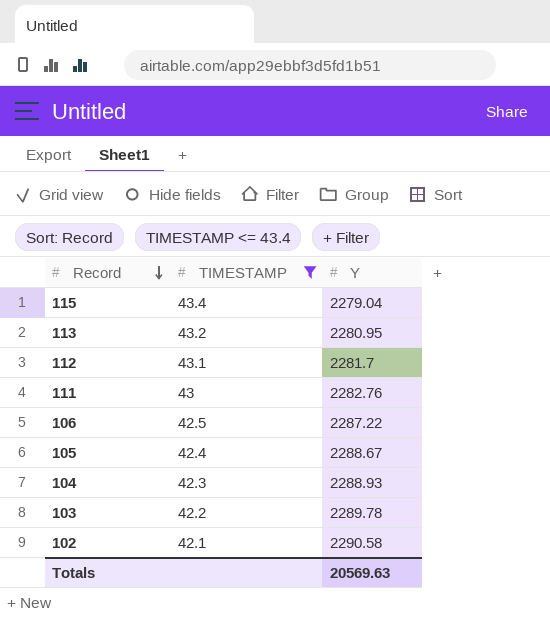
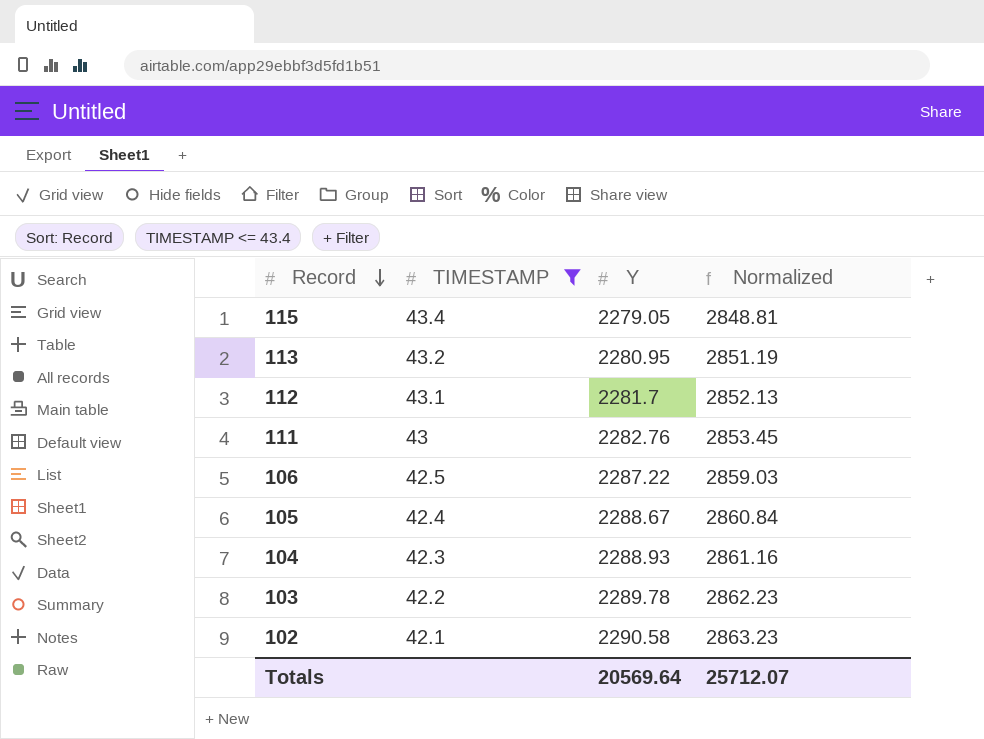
column Normalized | formula: none -> [Y] * 1.25
115 | Y: 2279.04 -> 2279.05
Totals | Y: 20569.63 -> 20569.64

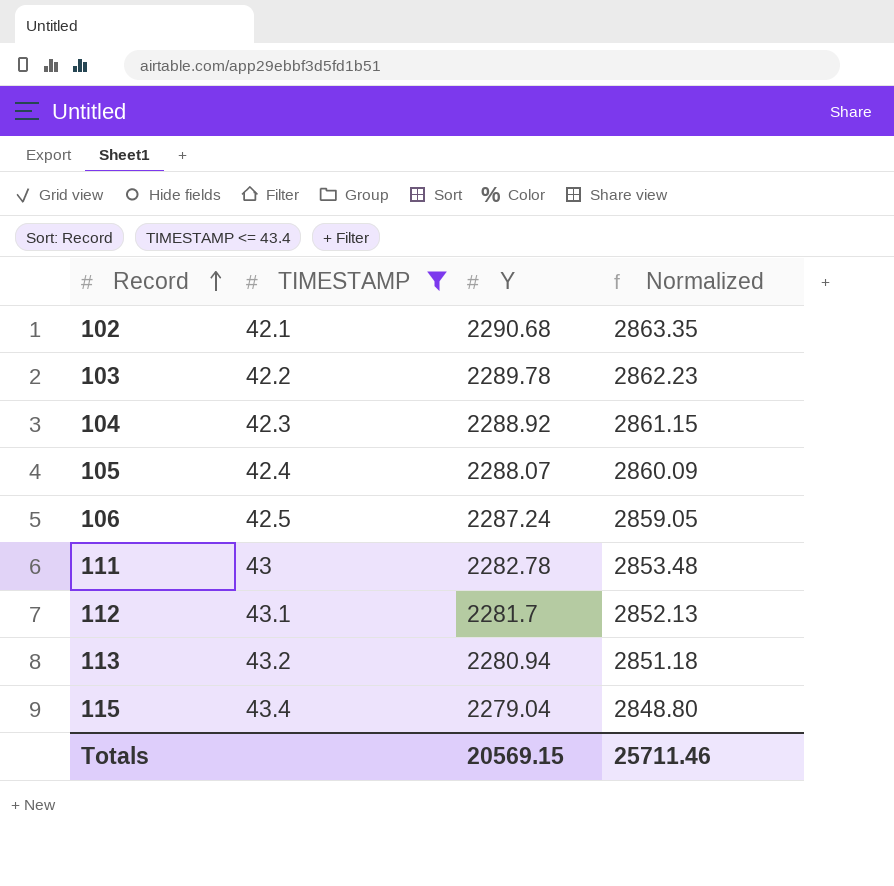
row order: Record descending -> Record ascending
102 | Y: 2290.58 -> 2290.68
102 | Normalized: 2863.23 -> 2863.35
104 | Y: 2288.93 -> 2288.92
104 | Normalized: 2861.16 -> 2861.15
105 | Y: 2288.67 -> 2288.07
105 | Normalized: 2860.84 -> 2860.09
106 | Y: 2287.22 -> 2287.24
106 | Normalized: 2859.03 -> 2859.05
111 | Y: 2282.76 -> 2282.78
111 | Normalized: 2853.45 -> 2853.48
113 | Y: 2280.95 -> 2280.94
113 | Normalized: 2851.19 -> 2851.18
115 | Y: 2279.05 -> 2279.04
115 | Normalized: 2848.81 -> 2848.80
Totals | Y: 20569.64 -> 20569.15
Totals | Normalized: 25712.07 -> 25711.46

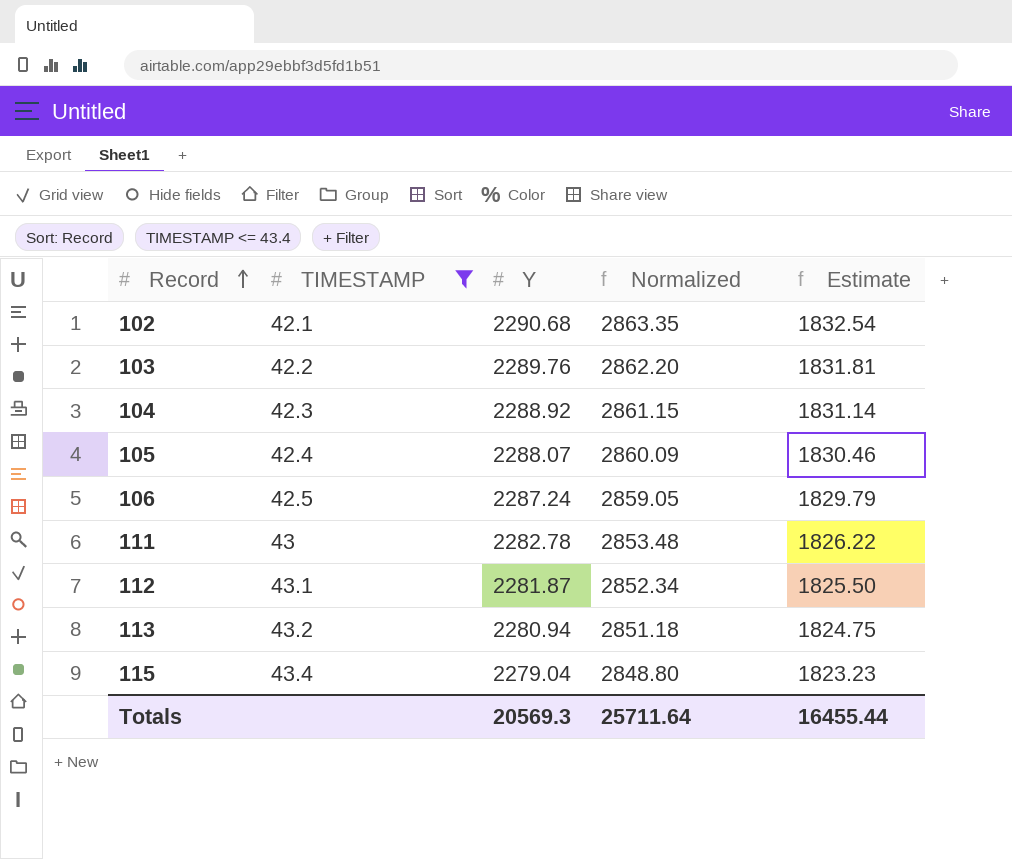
column Estimate | formula: none -> [Y] * 0.8
103 | Y: 2289.78 -> 2289.76
103 | Normalized: 2862.23 -> 2862.20
112 | Y: 2281.7 -> 2281.87
112 | Normalized: 2852.13 -> 2852.34
Totals | Y: 20569.15 -> 20569.3
Totals | Normalized: 25711.46 -> 25711.64

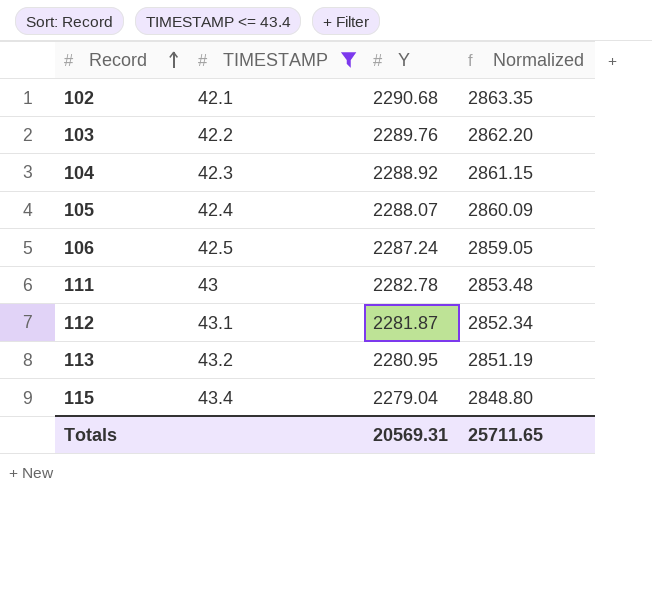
column Estimate | formula: [Y] * 0.8 -> none
113 | Y: 2280.94 -> 2280.95
113 | Normalized: 2851.18 -> 2851.19
Totals | Y: 20569.3 -> 20569.31
Totals | Normalized: 25711.64 -> 25711.65

